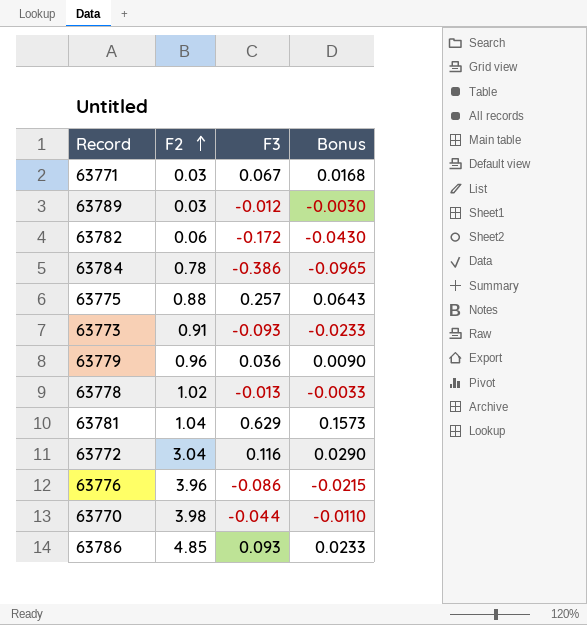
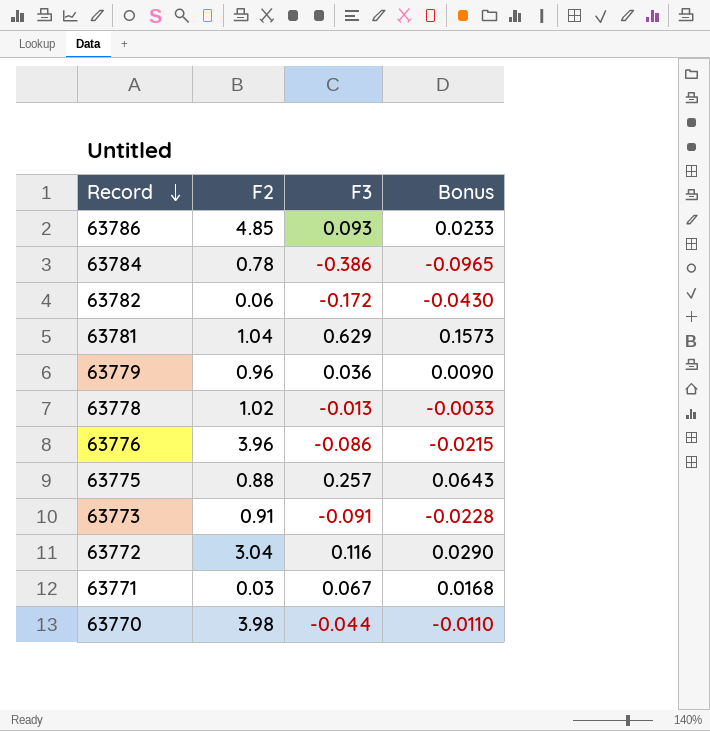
row order: F2 ascending -> Record descending
row 63789: 0.03 | -0.012 | -0.0030 -> none
63773 | F3: -0.093 -> -0.091
63773 | Bonus: -0.0233 -> -0.0228

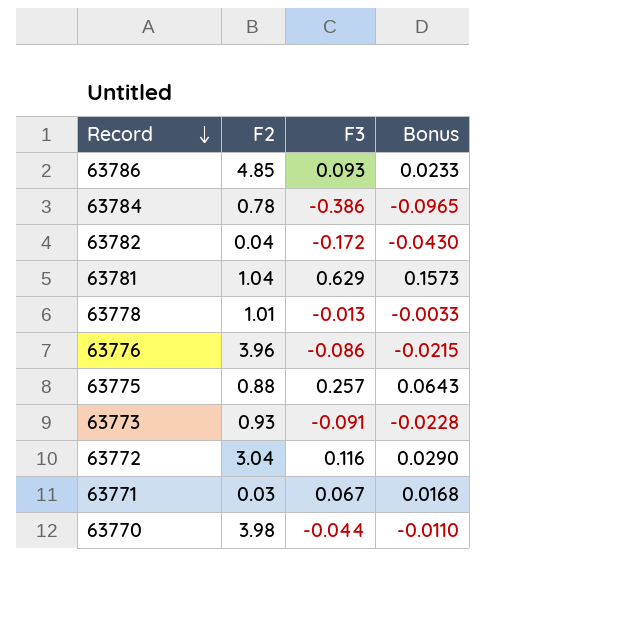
row 63779: 0.96 | 0.036 | 0.0090 -> none
63782 | F2: 0.06 -> 0.04
63778 | F2: 1.02 -> 1.01
63773 | F2: 0.91 -> 0.93

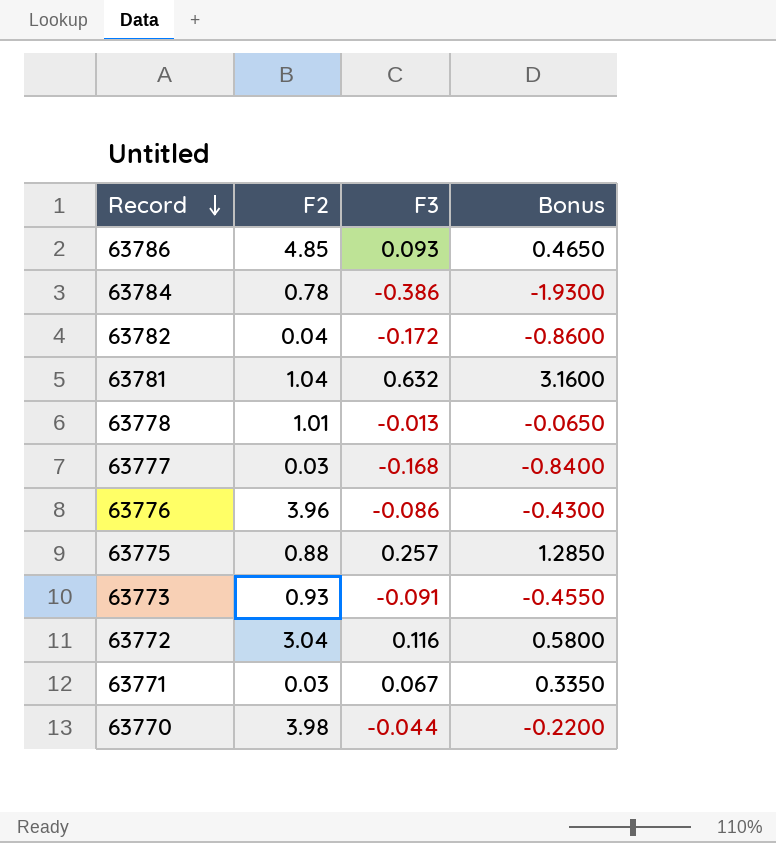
column Bonus | formula: [F3] * 0.25 -> [F3] * 5
63781 | F3: 0.629 -> 0.632
row 63777: none -> 0.03 | -0.168 | -0.8400

